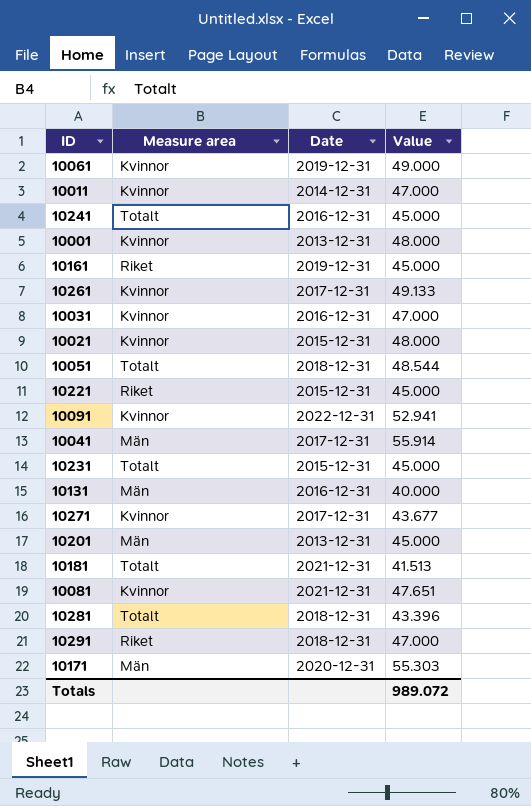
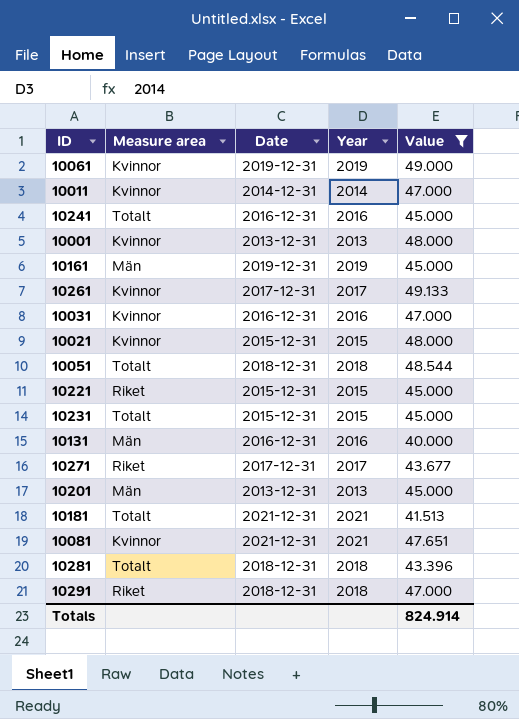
filter: none -> Value <= 49.133
column Year | position: none -> 4
10161 | Measure area: Riket -> Män
10271 | Measure area: Kvinnor -> Riket
Totals | Value: 989.072 -> 824.914

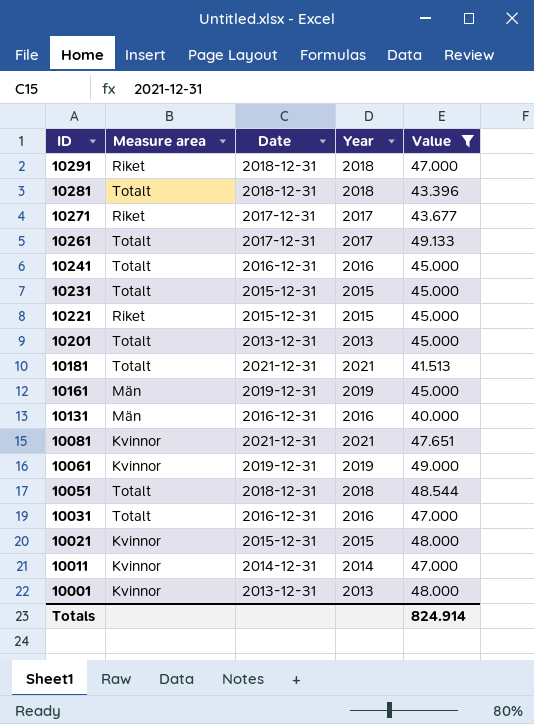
row order: none -> ID descending
10261 | Measure area: Kvinnor -> Totalt
10201 | Measure area: Män -> Totalt
10031 | Measure area: Kvinnor -> Totalt

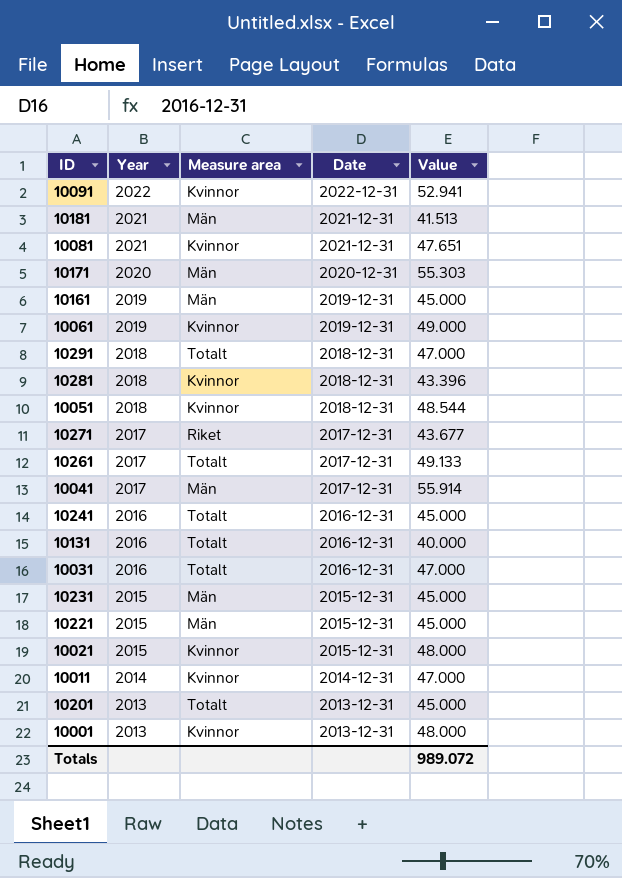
filter: Value <= 49.133 -> none
row order: ID descending -> Year descending
column Year | position: 4 -> 2
10181 | Measure area: Totalt -> Män
10291 | Measure area: Riket -> Totalt
10281 | Measure area: Totalt -> Kvinnor
10051 | Measure area: Totalt -> Kvinnor
10131 | Measure area: Män -> Totalt
10231 | Measure area: Totalt -> Män
10221 | Measure area: Riket -> Män
Totals | Value: 824.914 -> 989.072

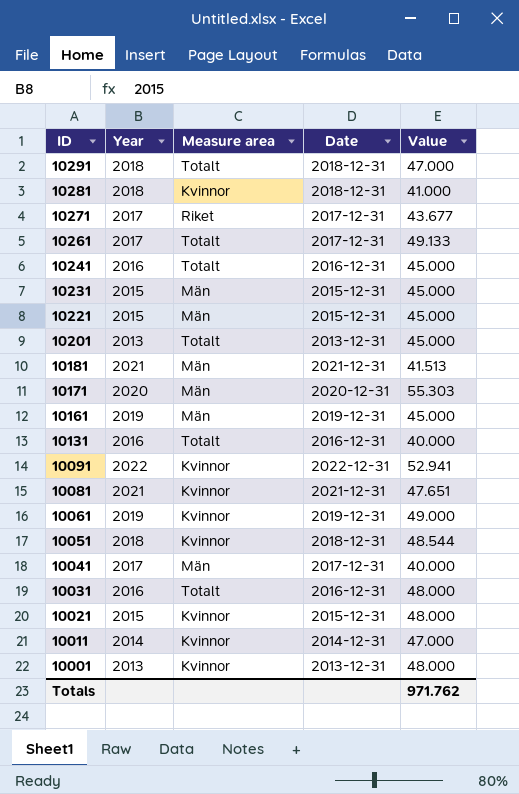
row order: Year descending -> ID descending
10281 | Value: 43.396 -> 41.000
10041 | Value: 55.914 -> 40.000
10031 | Value: 47.000 -> 48.000
Totals | Value: 989.072 -> 971.762

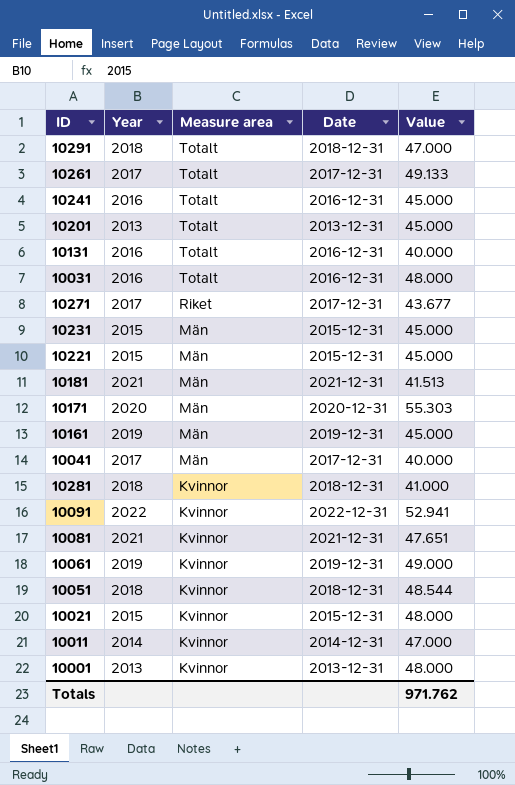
row order: ID descending -> Measure area descending

